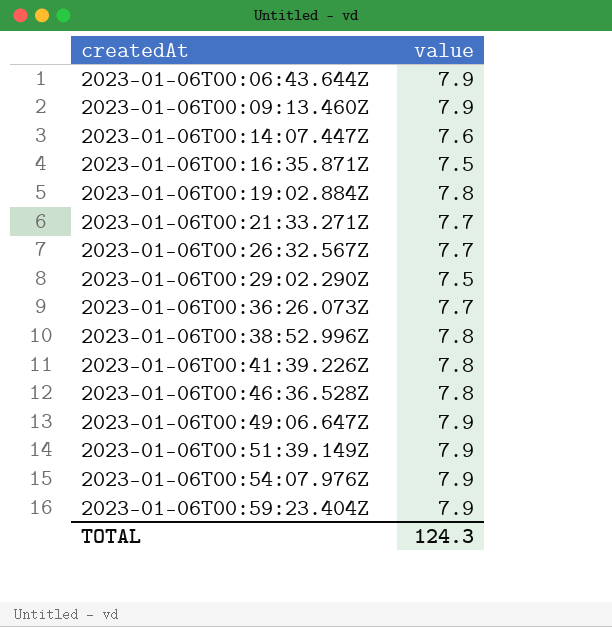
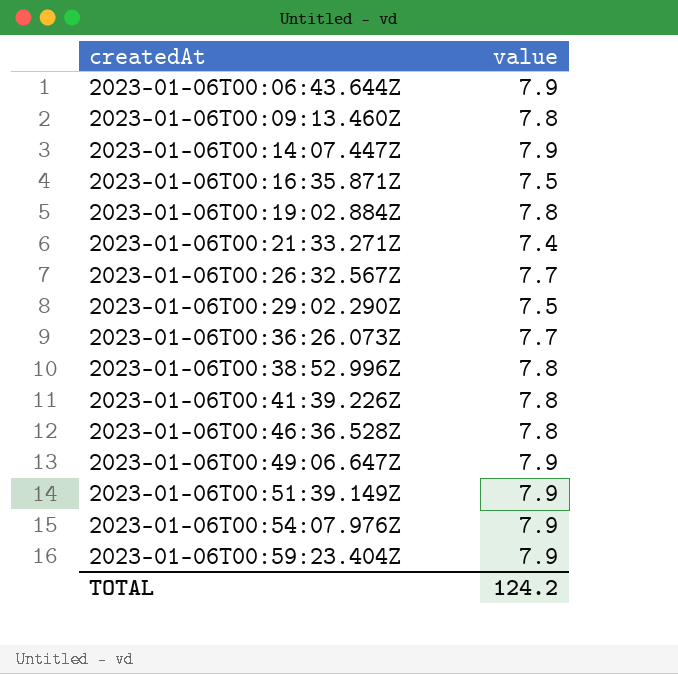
2023-01-06T00:09:13.460Z | value: 7.9 -> 7.8
2023-01-06T00:14:07.447Z | value: 7.6 -> 7.9
2023-01-06T00:21:33.271Z | value: 7.7 -> 7.4
TOTAL | value: 124.3 -> 124.2

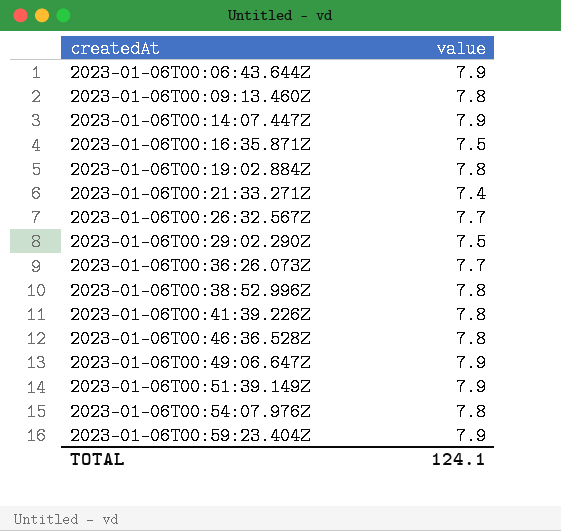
2023-01-06T00:54:07.976Z | value: 7.9 -> 7.8
TOTAL | value: 124.2 -> 124.1

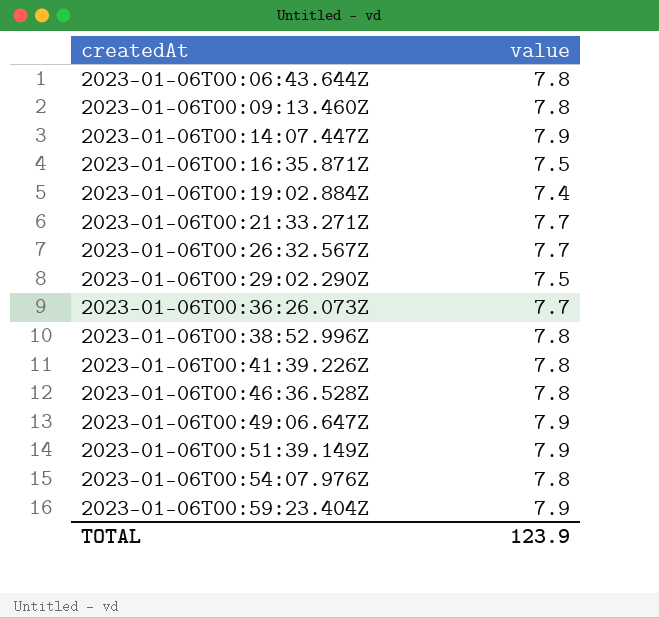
2023-01-06T00:06:43.644Z | value: 7.9 -> 7.8
2023-01-06T00:19:02.884Z | value: 7.8 -> 7.4
2023-01-06T00:21:33.271Z | value: 7.4 -> 7.7
TOTAL | value: 124.1 -> 123.9

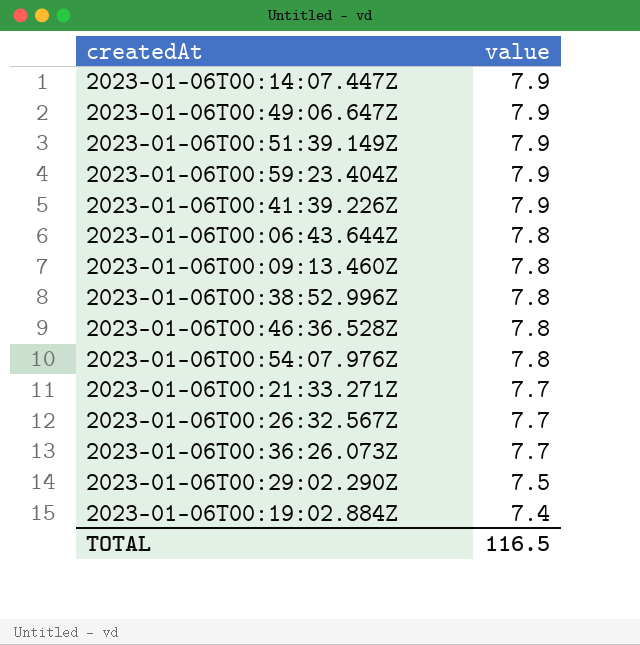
row order: createdAt ascending -> value descending
row 2023-01-06T00:16:35.871Z: 7.5 -> none
2023-01-06T00:41:39.226Z | value: 7.8 -> 7.9
TOTAL | value: 123.9 -> 116.5

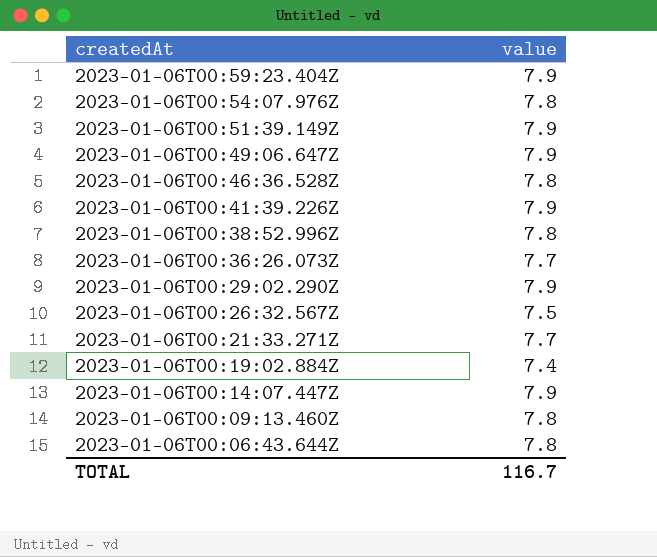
row order: value descending -> createdAt descending
2023-01-06T00:29:02.290Z | value: 7.5 -> 7.9
2023-01-06T00:26:32.567Z | value: 7.7 -> 7.5
TOTAL | value: 116.5 -> 116.7

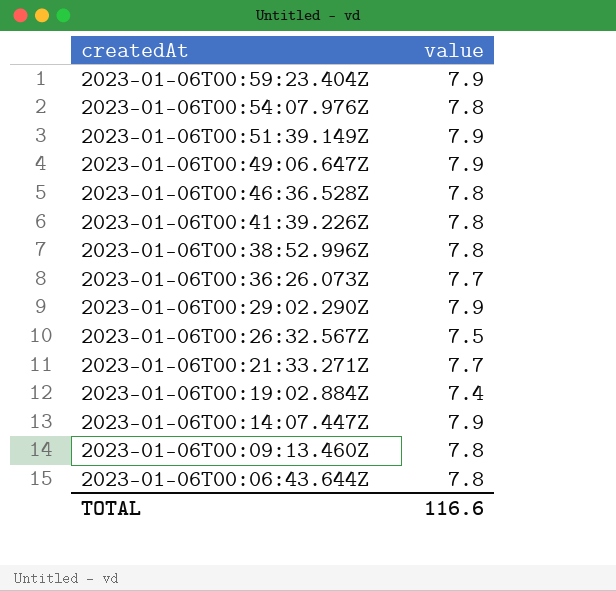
2023-01-06T00:41:39.226Z | value: 7.9 -> 7.8
TOTAL | value: 116.7 -> 116.6

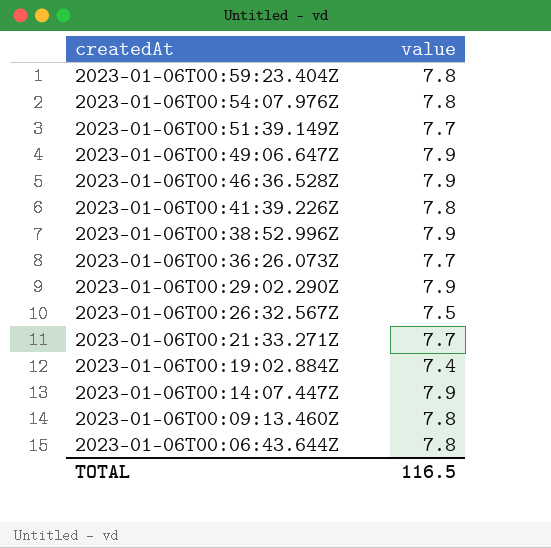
2023-01-06T00:59:23.404Z | value: 7.9 -> 7.8
2023-01-06T00:51:39.149Z | value: 7.9 -> 7.7
2023-01-06T00:46:36.528Z | value: 7.8 -> 7.9
2023-01-06T00:38:52.996Z | value: 7.8 -> 7.9
TOTAL | value: 116.6 -> 116.5

